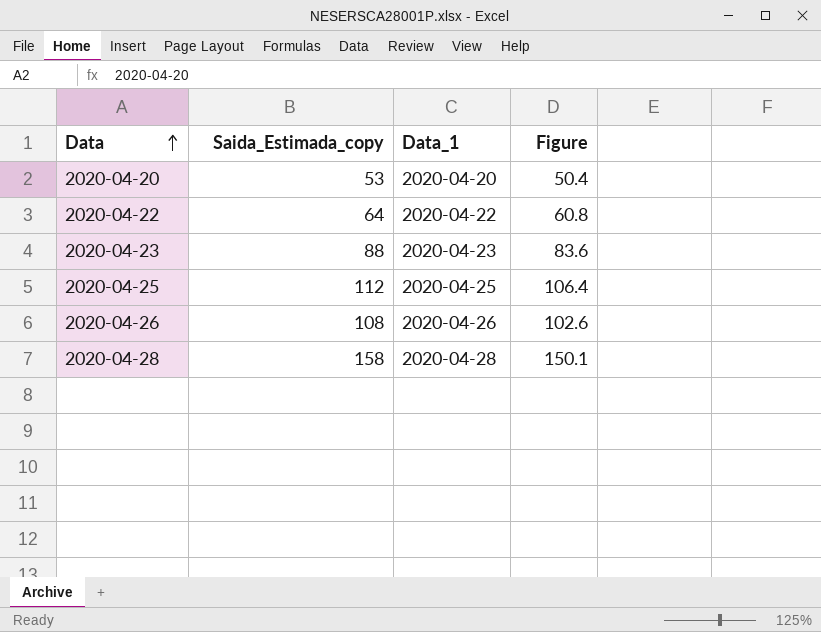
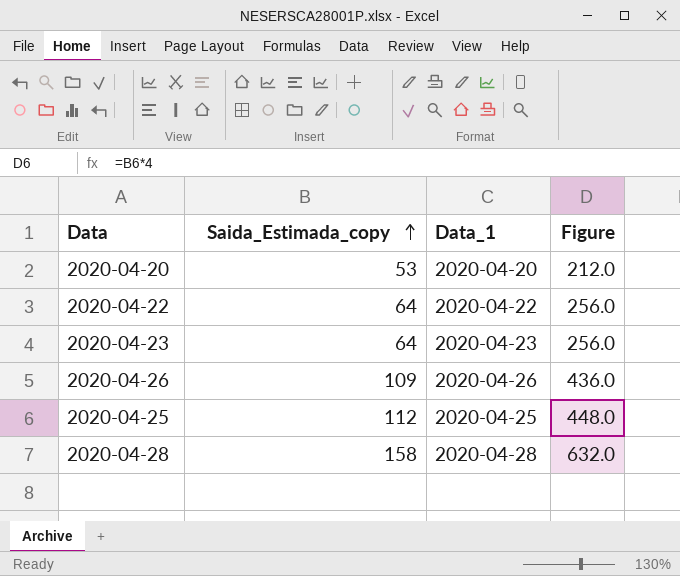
row order: Data ascending -> Saida_Estimada_copy ascending
column Figure | formula: [Saida_Estimada_copy] * 0.95 -> [Saida_Estimada_copy] * 4
2020-04-23 | Saida_Estimada_copy: 88 -> 64
2020-04-26 | Saida_Estimada_copy: 108 -> 109

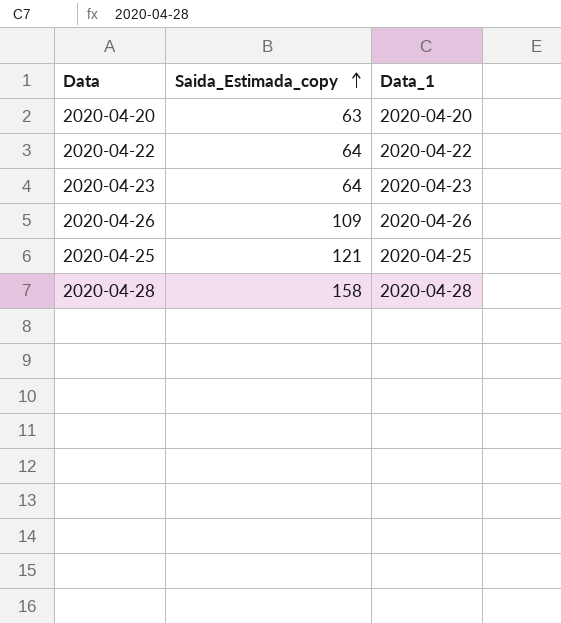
column Figure | formula: [Saida_Estimada_copy] * 4 -> none
2020-04-20 | Saida_Estimada_copy: 53 -> 63
2020-04-25 | Saida_Estimada_copy: 112 -> 121

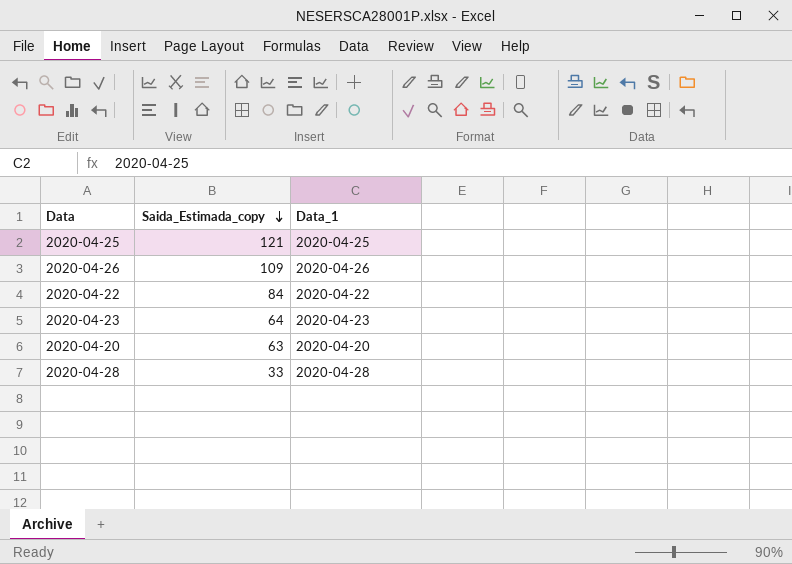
row order: Saida_Estimada_copy ascending -> Saida_Estimada_copy descending
2020-04-22 | Saida_Estimada_copy: 64 -> 84
2020-04-28 | Saida_Estimada_copy: 158 -> 33

